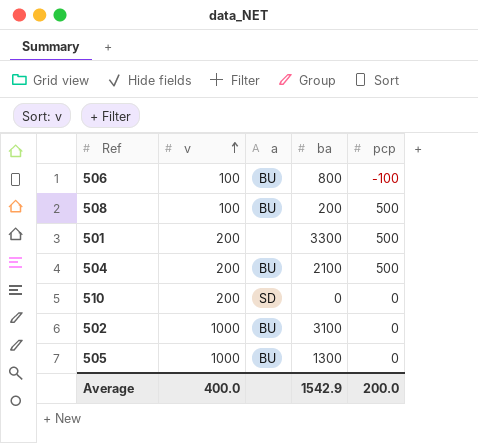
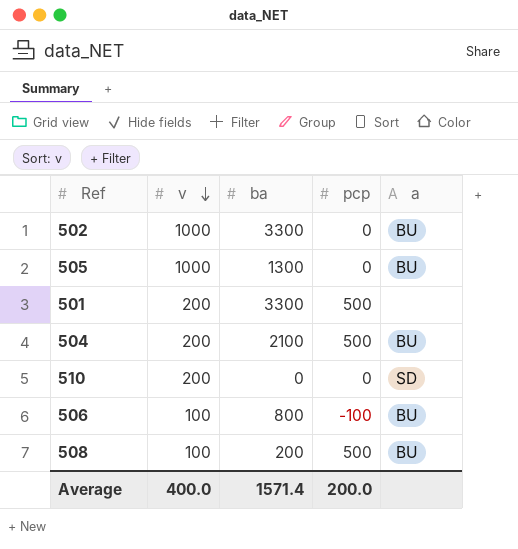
row order: v ascending -> v descending
column a | position: 3 -> 5
502 | ba: 3100 -> 3300
Average | ba: 1542.9 -> 1571.4

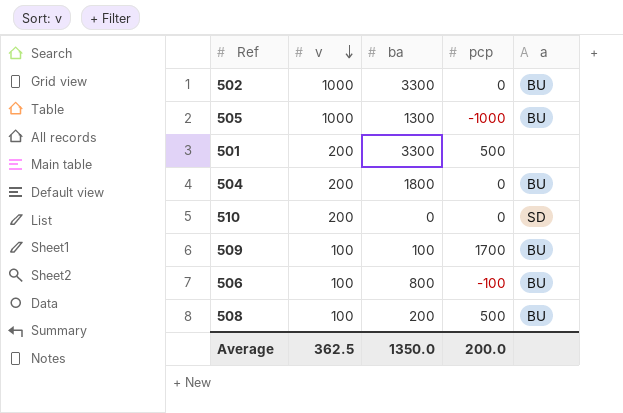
505 | pcp: 0 -> -1000
504 | ba: 2100 -> 1800
504 | pcp: 500 -> 0
row 509: none -> 100 | 100 | 1700 | BU
Average | v: 400.0 -> 362.5
Average | ba: 1571.4 -> 1350.0

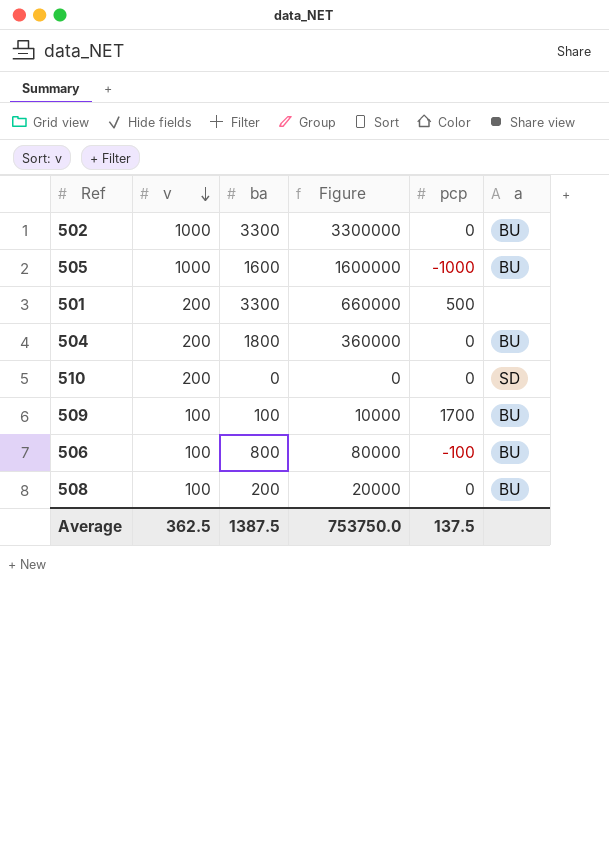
column Figure | formula: none -> [v] * [ba]
505 | ba: 1300 -> 1600
508 | pcp: 500 -> 0
Average | ba: 1350.0 -> 1387.5
Average | pcp: 200.0 -> 137.5

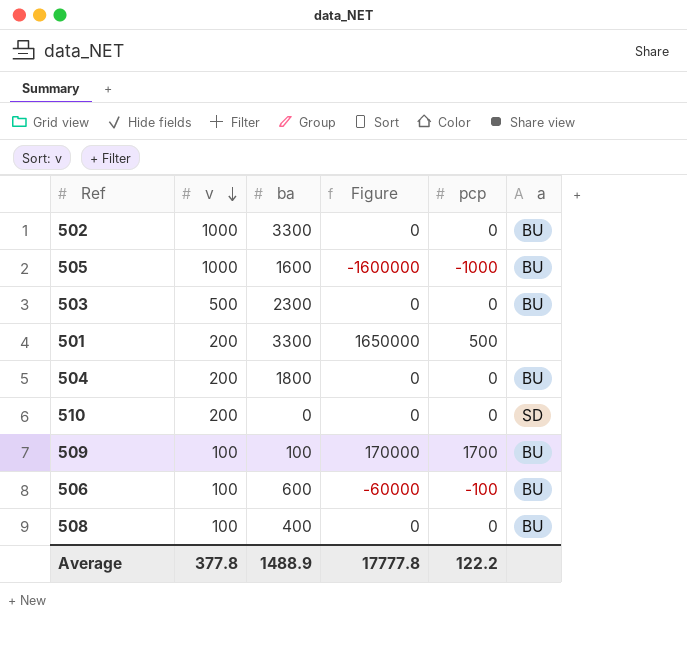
column Figure | formula: [v] * [ba] -> [ba] * [pcp]
row 503: none -> 500 | 2300 | 0 | 0 | BU
506 | ba: 800 -> 600
508 | ba: 200 -> 400
Average | v: 362.5 -> 377.8
Average | ba: 1387.5 -> 1488.9
Average | Figure: 753750.0 -> 17777.8
Average | pcp: 137.5 -> 122.2

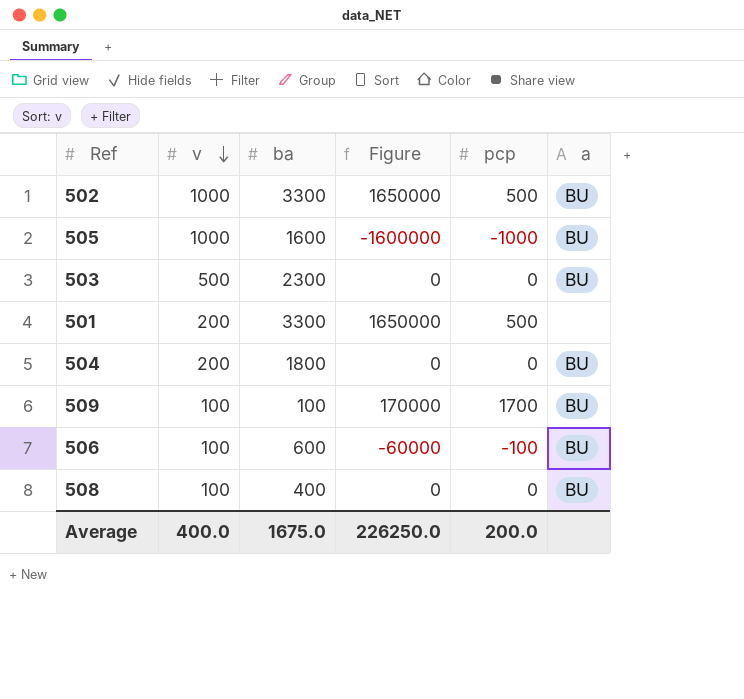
row 510: 200 | 0 | 0 | 0 | SD -> none
502 | Figure: 0 -> 1650000
502 | pcp: 0 -> 500
Average | v: 377.8 -> 400.0
Average | ba: 1488.9 -> 1675.0
Average | Figure: 17777.8 -> 226250.0
Average | pcp: 122.2 -> 200.0

